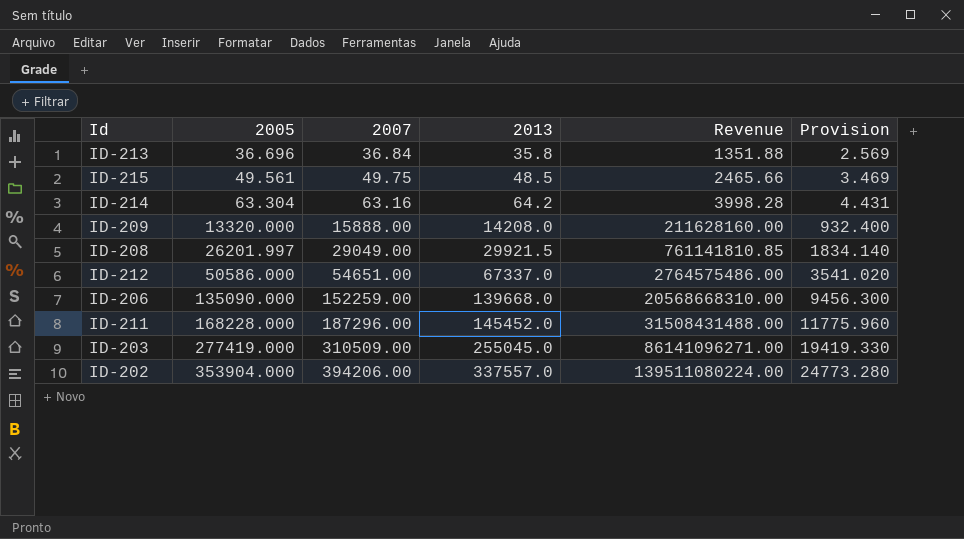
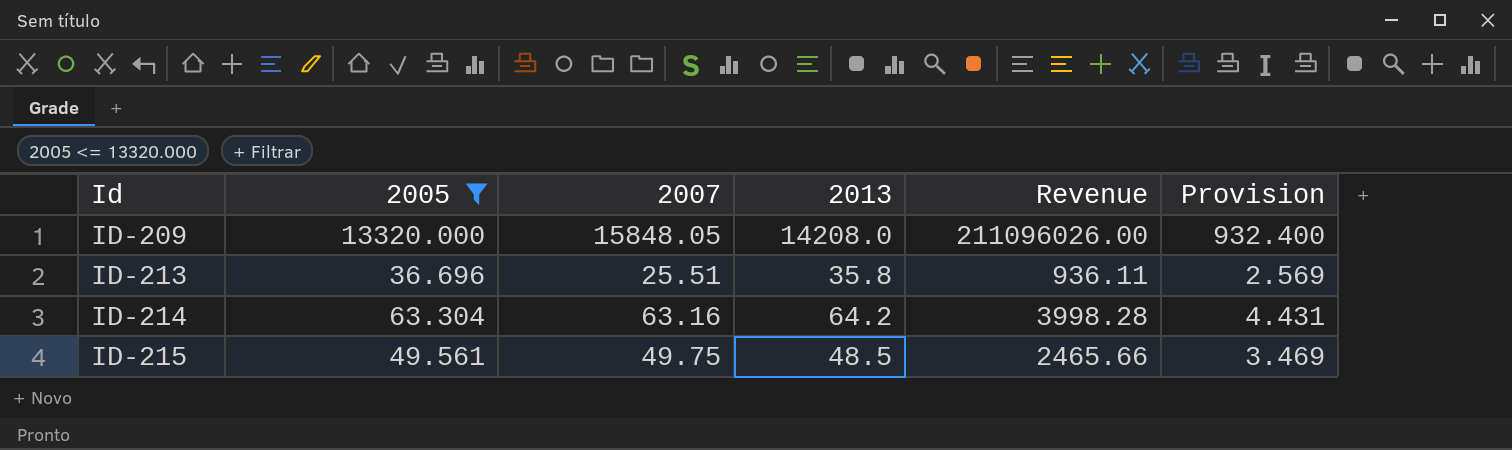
filter: none -> 2005 <= 13320.000
row order: 2005 ascending -> Id ascending
ID-209 | 2007: 15888.00 -> 15848.05
ID-209 | Revenue: 211628160.00 -> 211096026.00
ID-213 | 2007: 36.84 -> 25.51
ID-213 | Revenue: 1351.88 -> 936.11

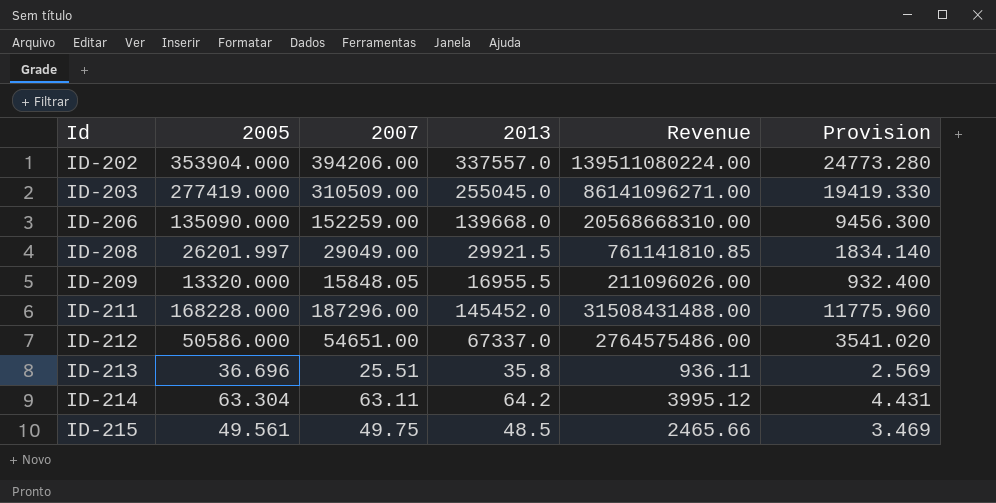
filter: 2005 <= 13320.000 -> none
ID-209 | 2013: 14208.0 -> 16955.5
ID-214 | 2007: 63.16 -> 63.11
ID-214 | Revenue: 3998.28 -> 3995.12

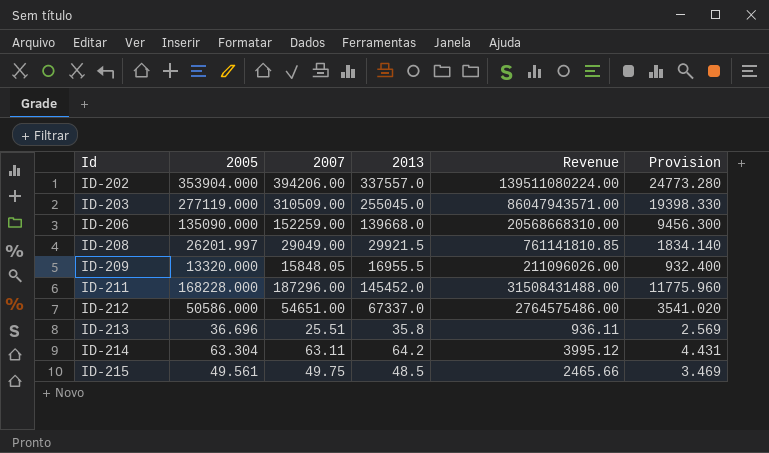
ID-203 | 2005: 277419.000 -> 277119.000
ID-203 | Revenue: 86141096271.00 -> 86047943571.00
ID-203 | Provision: 19419.330 -> 19398.330

